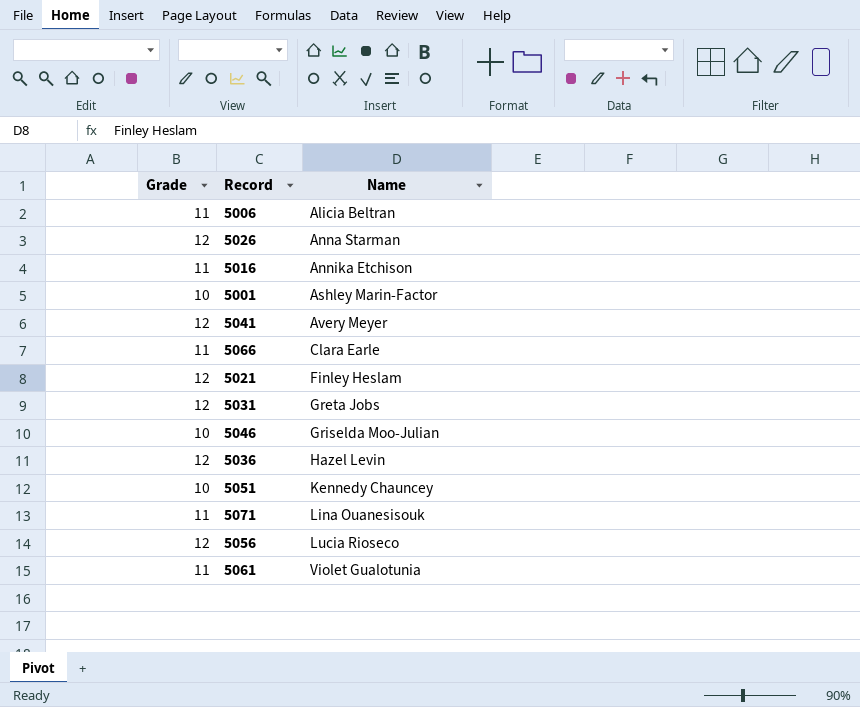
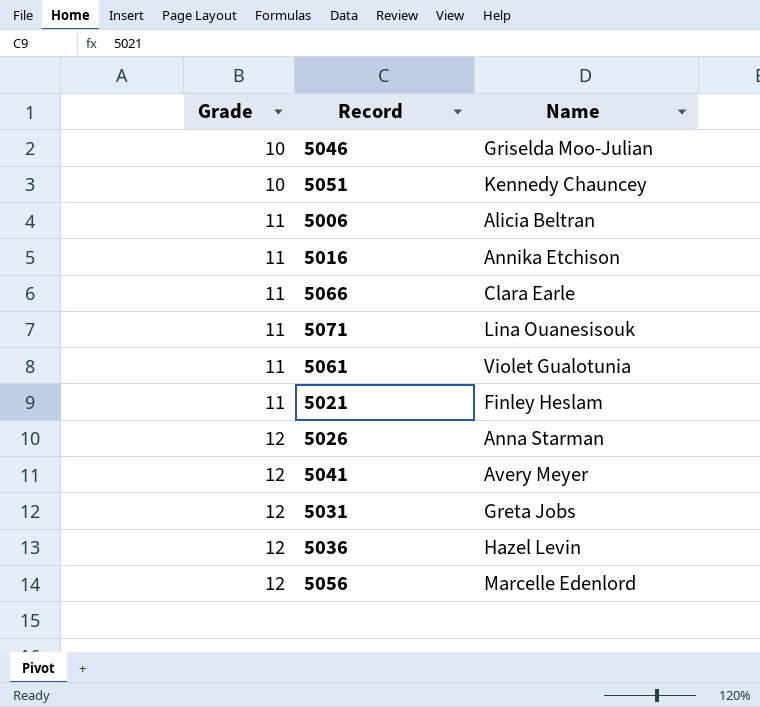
row order: Name ascending -> Grade ascending
row 5001: 10 | Ashley Marin-Factor -> none
5021 | Grade: 12 -> 11
5056 | Name: Lucia Rioseco -> Marcelle Edenlord

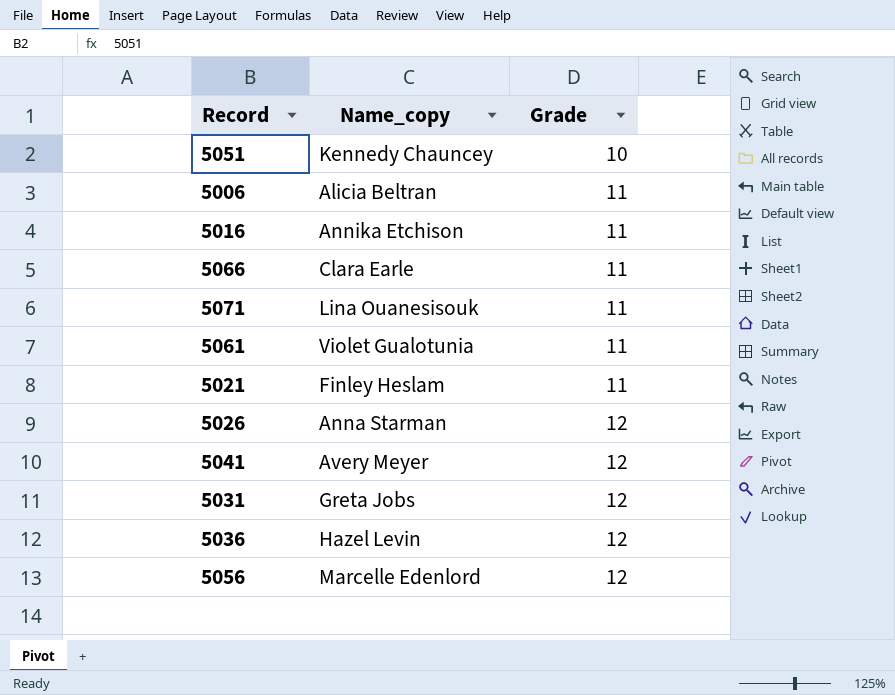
column name: Name -> Name_copy
column Grade | position: 1 -> 3
row 5046: 10 | Griselda Moo-Julian -> none

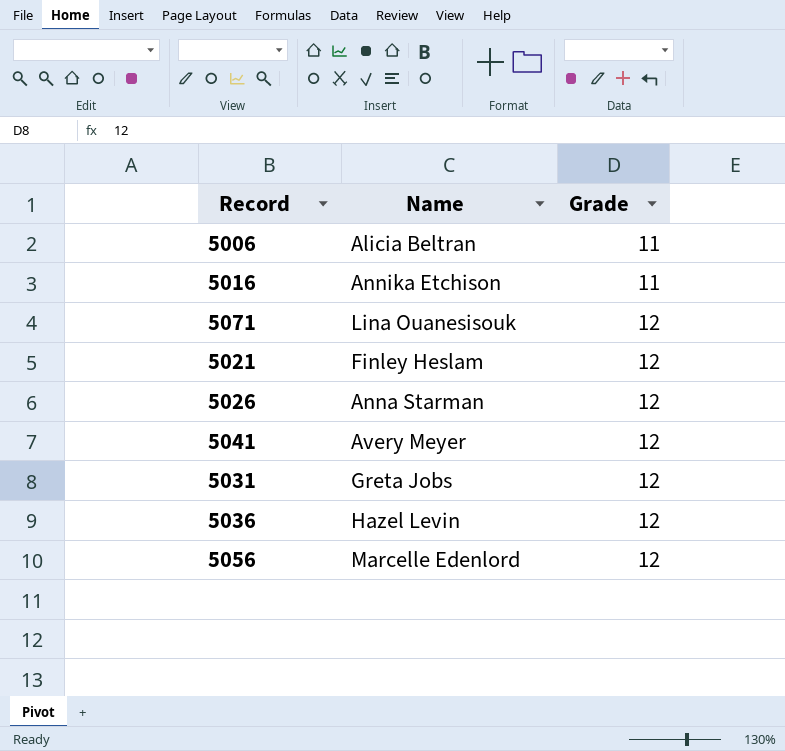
column name: Name_copy -> Name
row 5051: Kennedy Chauncey | 10 -> none
row 5066: Clara Earle | 11 -> none
row 5061: Violet Gualotunia | 11 -> none
5071 | Grade: 11 -> 12
5021 | Grade: 11 -> 12

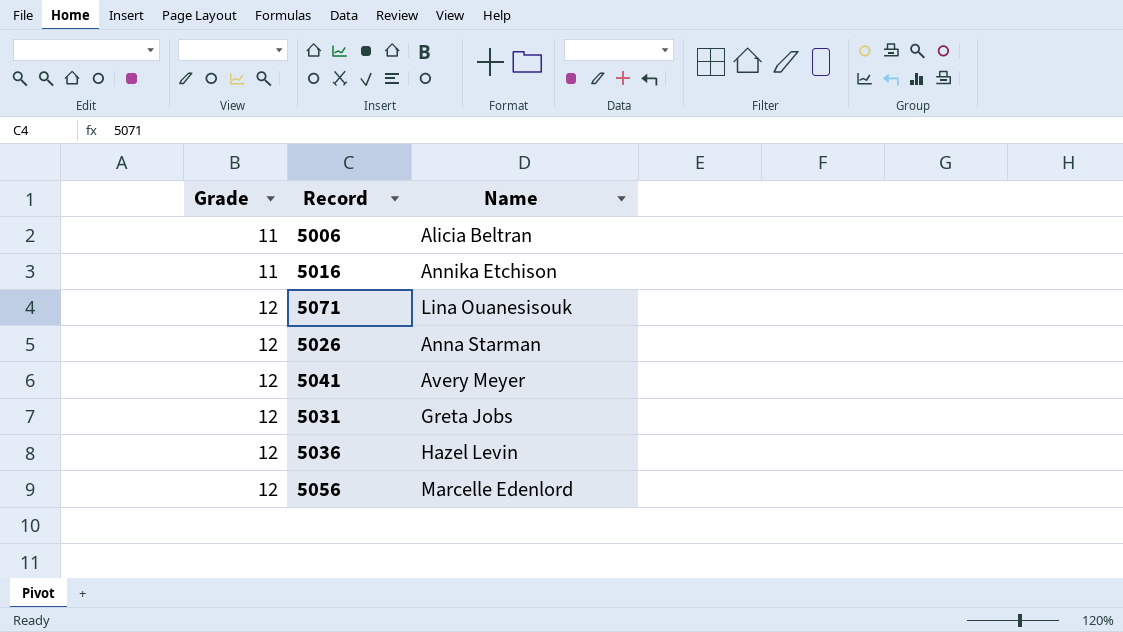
column Grade | position: 3 -> 1
row 5021: Finley Heslam | 12 -> none

